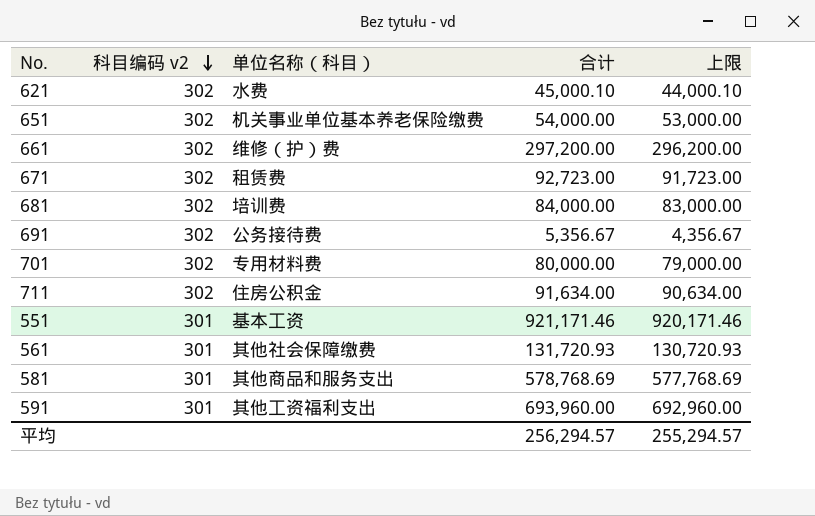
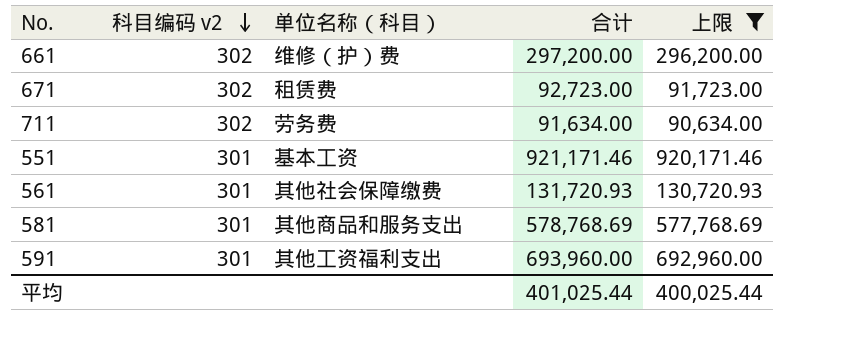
filter: none -> 上限 >= 90,634.00
711 | 单位名称（科目）: 住房公积金 -> 劳务费
平均 | 合计: 256,294.57 -> 401,025.44
平均 | 上限: 255,294.57 -> 400,025.44

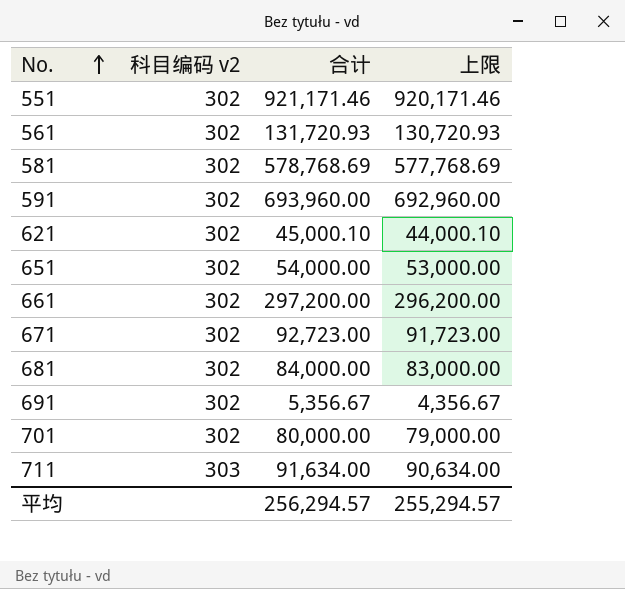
filter: 上限 >= 90,634.00 -> none
row order: 科目编码 v2 descending -> No. ascending
column 单位名称（科目） | position: 3 -> none
551 | 科目编码 v2: 301 -> 302
561 | 科目编码 v2: 301 -> 302
581 | 科目编码 v2: 301 -> 302
591 | 科目编码 v2: 301 -> 302
711 | 科目编码 v2: 302 -> 303
平均 | 合计: 401,025.44 -> 256,294.57
平均 | 上限: 400,025.44 -> 255,294.57

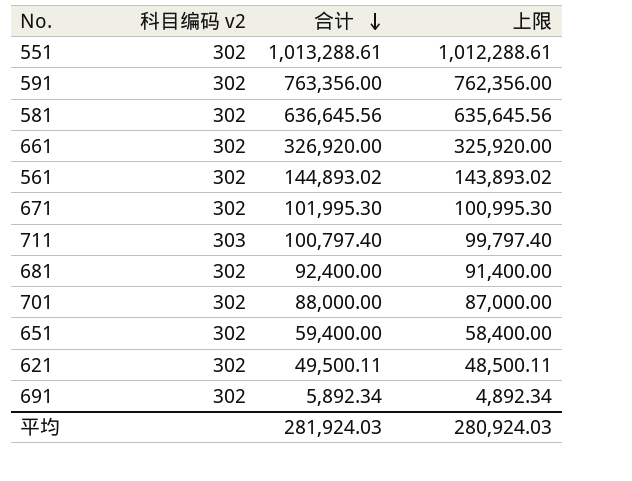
row order: No. ascending -> 合计 descending
551 | 合计: 921,171.46 -> 1,013,288.61
551 | 上限: 920,171.46 -> 1,012,288.61
591 | 合计: 693,960.00 -> 763,356.00
591 | 上限: 692,960.00 -> 762,356.00
581 | 合计: 578,768.69 -> 636,645.56
581 | 上限: 577,768.69 -> 635,645.56
661 | 合计: 297,200.00 -> 326,920.00
661 | 上限: 296,200.00 -> 325,920.00
561 | 合计: 131,720.93 -> 144,893.02
561 | 上限: 130,720.93 -> 143,893.02
671 | 合计: 92,723.00 -> 101,995.30
671 | 上限: 91,723.00 -> 100,995.30
711 | 合计: 91,634.00 -> 100,797.40
711 | 上限: 90,634.00 -> 99,797.40
681 | 合计: 84,000.00 -> 92,400.00
681 | 上限: 83,000.00 -> 91,400.00
701 | 合计: 80,000.00 -> 88,000.00
701 | 上限: 79,000.00 -> 87,000.00
651 | 合计: 54,000.00 -> 59,400.00
651 | 上限: 53,000.00 -> 58,400.00
621 | 合计: 45,000.10 -> 49,500.11
621 | 上限: 44,000.10 -> 48,500.11
691 | 合计: 5,356.67 -> 5,892.34
691 | 上限: 4,356.67 -> 4,892.34
平均 | 合计: 256,294.57 -> 281,924.03
平均 | 上限: 255,294.57 -> 280,924.03

